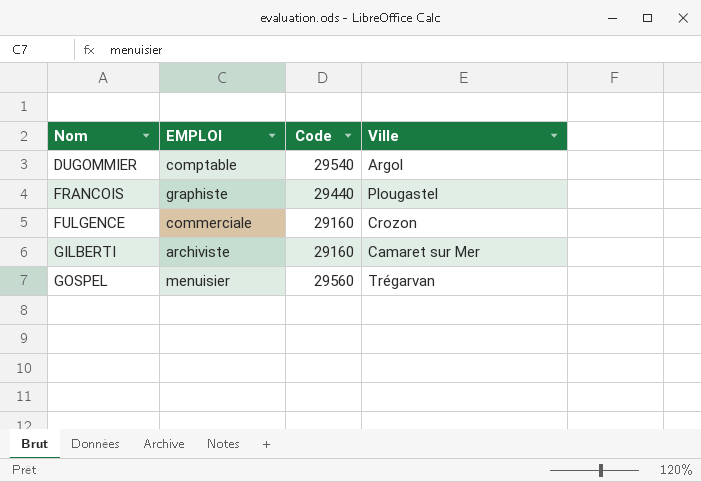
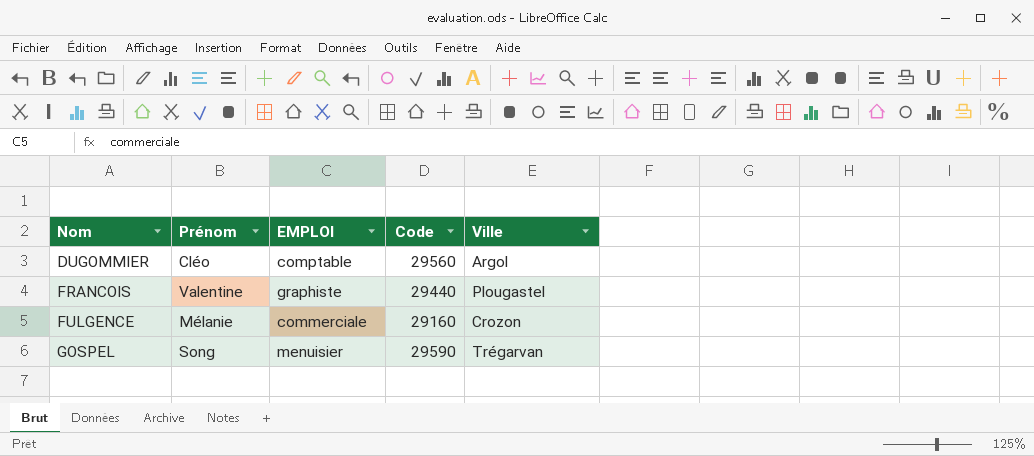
column Prénom | position: none -> 2
row GILBERTI: archiviste | 29160 | Camaret sur Mer -> none
DUGOMMIER | Code: 29540 -> 29560
GOSPEL | Code: 29560 -> 29590

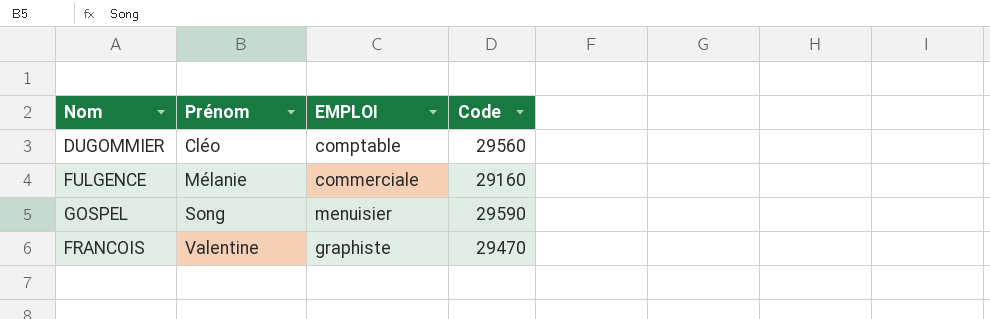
row order: Nom ascending -> Prénom ascending
column Ville | position: 5 -> none
FRANCOIS | Code: 29440 -> 29470

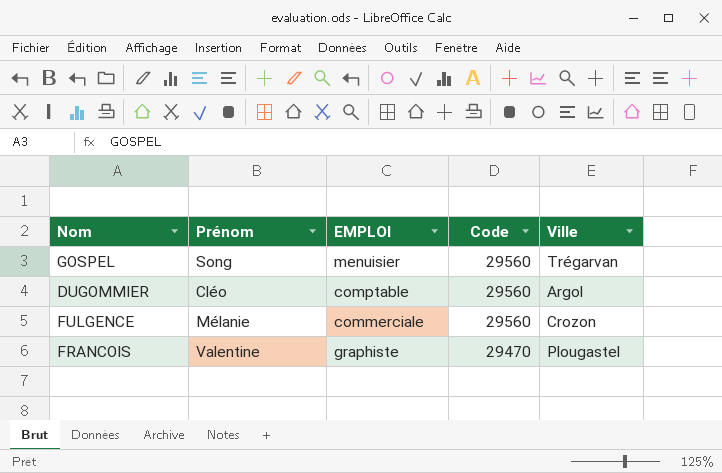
row order: Prénom ascending -> Code descending
column Ville | position: none -> 5
GOSPEL | Code: 29590 -> 29560
FULGENCE | Code: 29160 -> 29560

